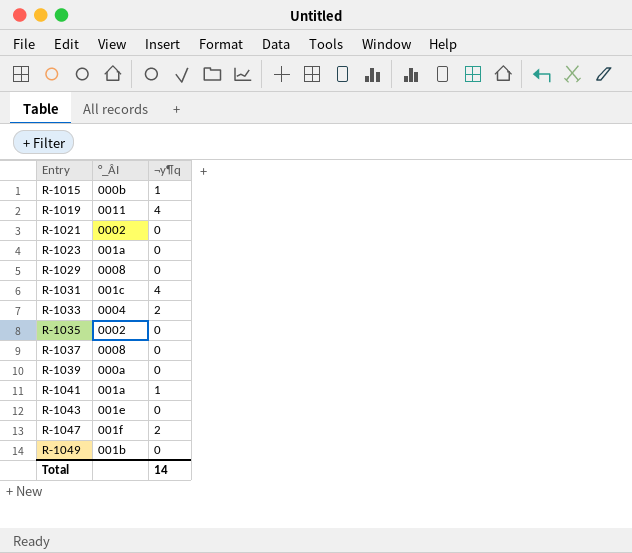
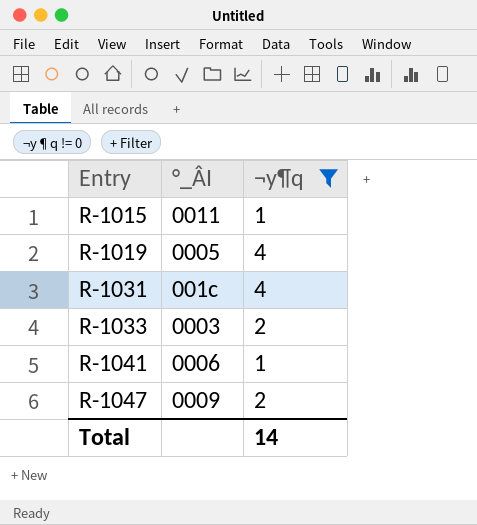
filter: none -> ¬y¶q != 0
R-1015 | °_ÂI: 000b -> 0011
R-1019 | °_ÂI: 0011 -> 0005
R-1033 | °_ÂI: 0004 -> 0003
R-1041 | °_ÂI: 001a -> 0006
R-1047 | °_ÂI: 001f -> 0009

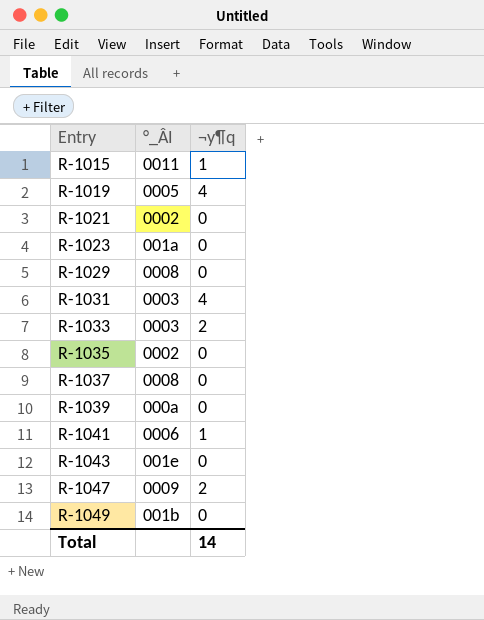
filter: ¬y¶q != 0 -> none
R-1031 | °_ÂI: 001c -> 0003

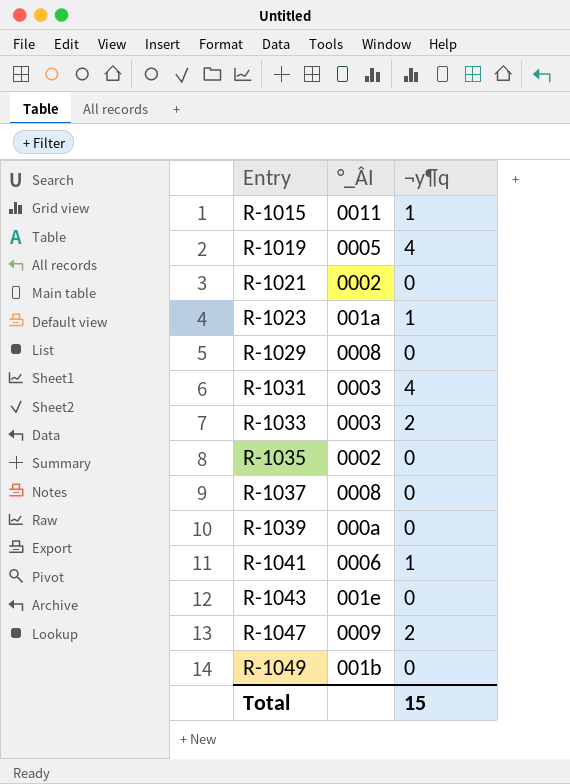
R-1023 | ¬y¶q: 0 -> 1
Total | ¬y¶q: 14 -> 15

